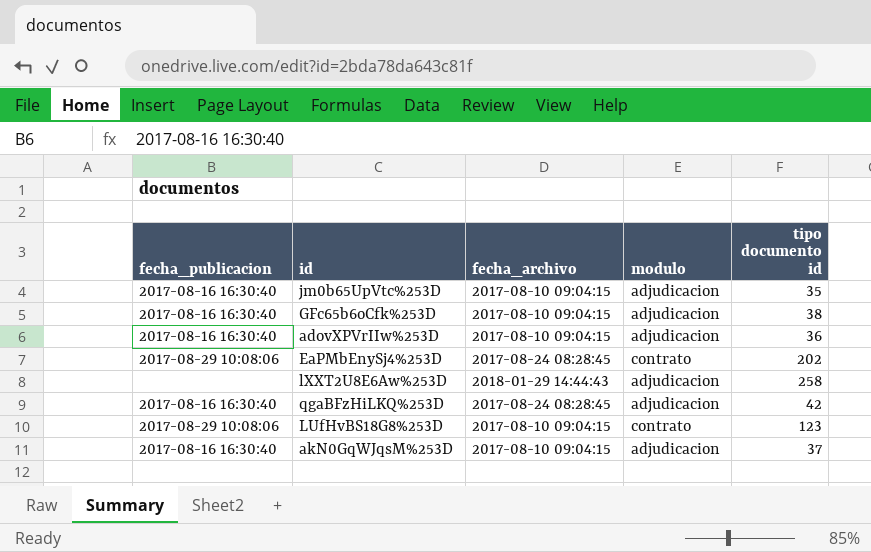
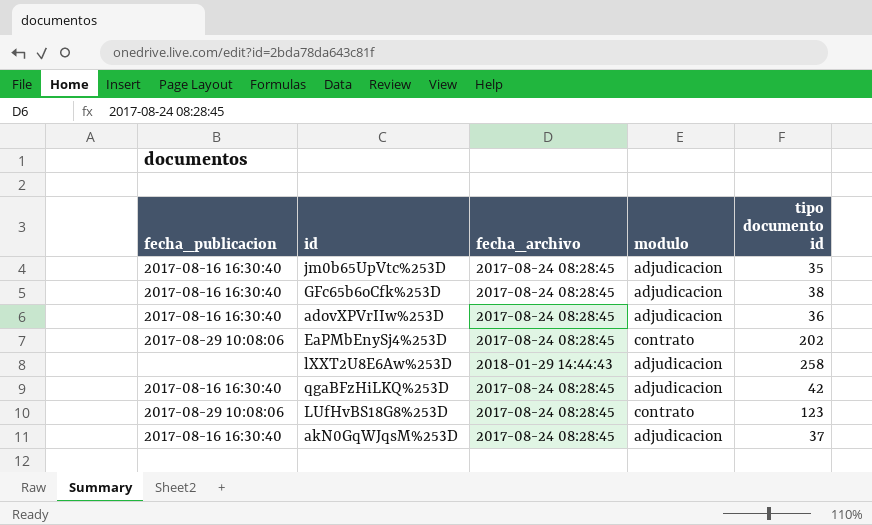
jm0b65UpVtc%253D | fecha_archivo: 2017-08-10 09:04:15 -> 2017-08-24 08:28:45
GFc65b6oCfk%253D | fecha_archivo: 2017-08-10 09:04:15 -> 2017-08-24 08:28:45
adovXPVrIIw%253D | fecha_archivo: 2017-08-10 09:04:15 -> 2017-08-24 08:28:45
LUfHvBS18G8%253D | fecha_archivo: 2017-08-10 09:04:15 -> 2017-08-24 08:28:45
akN0GqWJqsM%253D | fecha_archivo: 2017-08-10 09:04:15 -> 2017-08-24 08:28:45

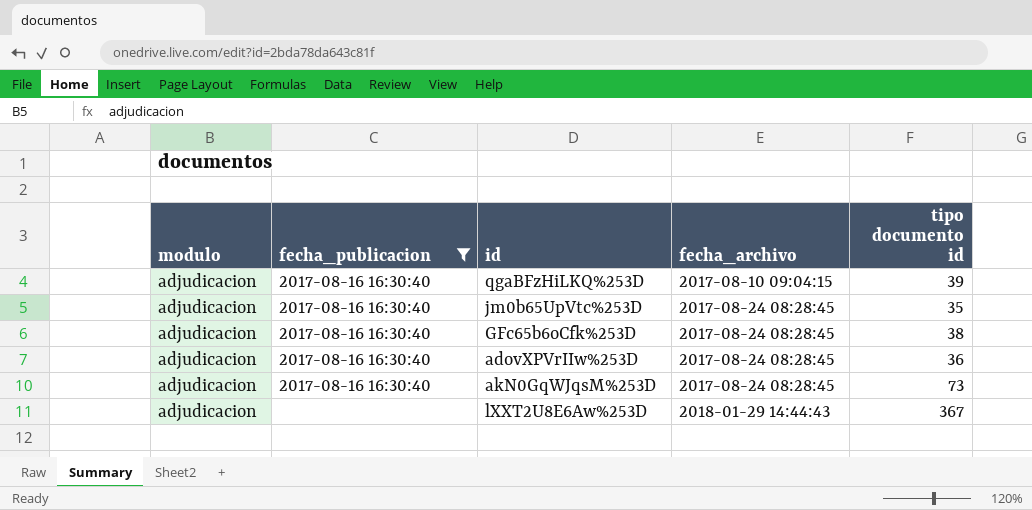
filter: none -> fecha_publicacion != 2017-08-29 10:08:06
row order: none -> fecha_archivo ascending
column modulo | position: 4 -> 1
qgaBFzHiLKQ%253D | fecha_archivo: 2017-08-24 08:28:45 -> 2017-08-10 09:04:15
qgaBFzHiLKQ%253D | tipo documento id: 42 -> 39
akN0GqWJqsM%253D | tipo documento id: 37 -> 73
lXXT2U8E6Aw%253D | tipo documento id: 258 -> 367

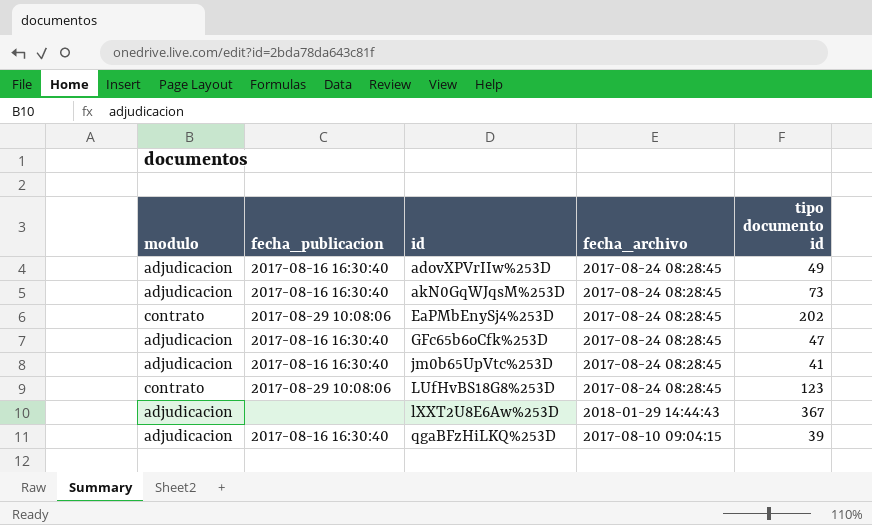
filter: fecha_publicacion != 2017-08-29 10:08:06 -> none
row order: fecha_archivo ascending -> id ascending
adovXPVrIIw%253D | tipo documento id: 36 -> 49
GFc65b6oCfk%253D | tipo documento id: 38 -> 47
jm0b65UpVtc%253D | tipo documento id: 35 -> 41

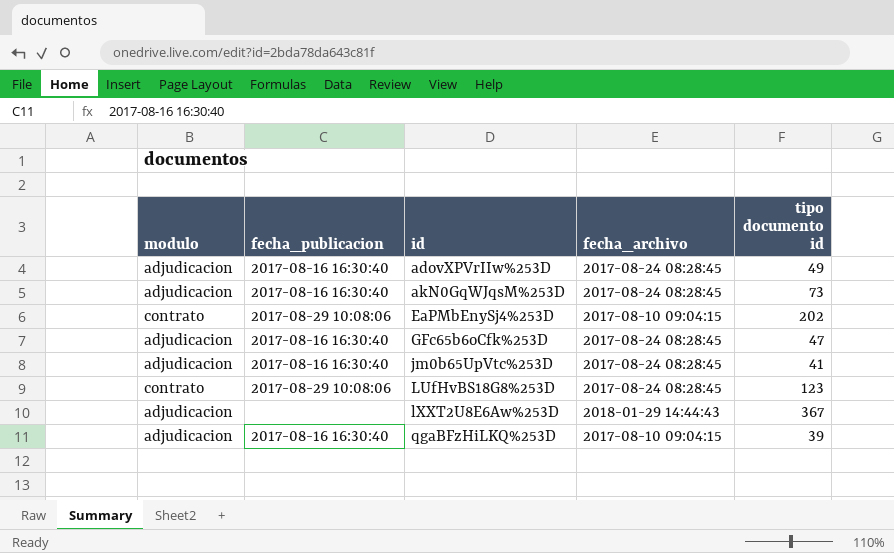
EaPMbEnySj4%253D | fecha_archivo: 2017-08-24 08:28:45 -> 2017-08-10 09:04:15

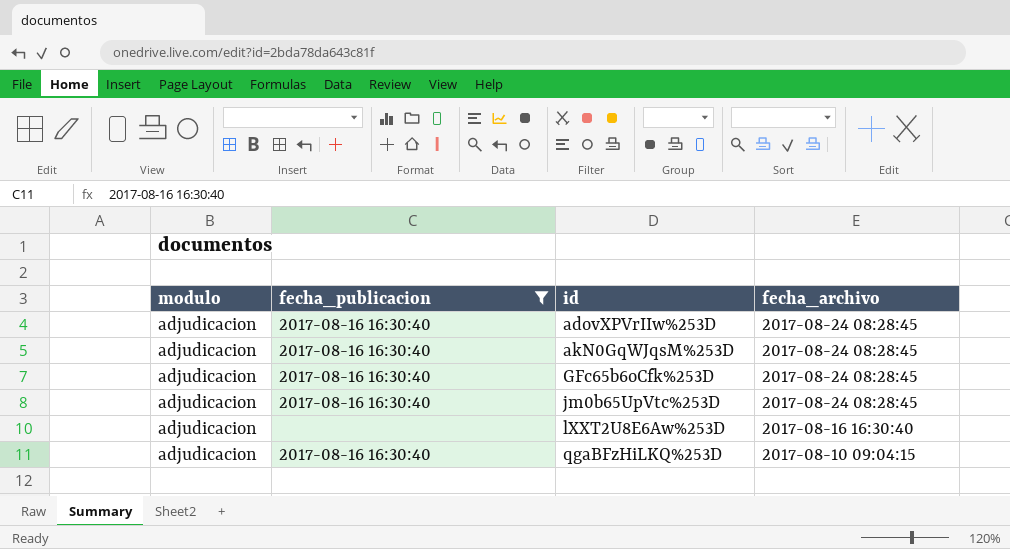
filter: none -> fecha_publicacion != 2017-08-29 10:08:06
column tipo documento id | position: 5 -> none
lXXT2U8E6Aw%253D | fecha_archivo: 2018-01-29 14:44:43 -> 2017-08-16 16:30:40

